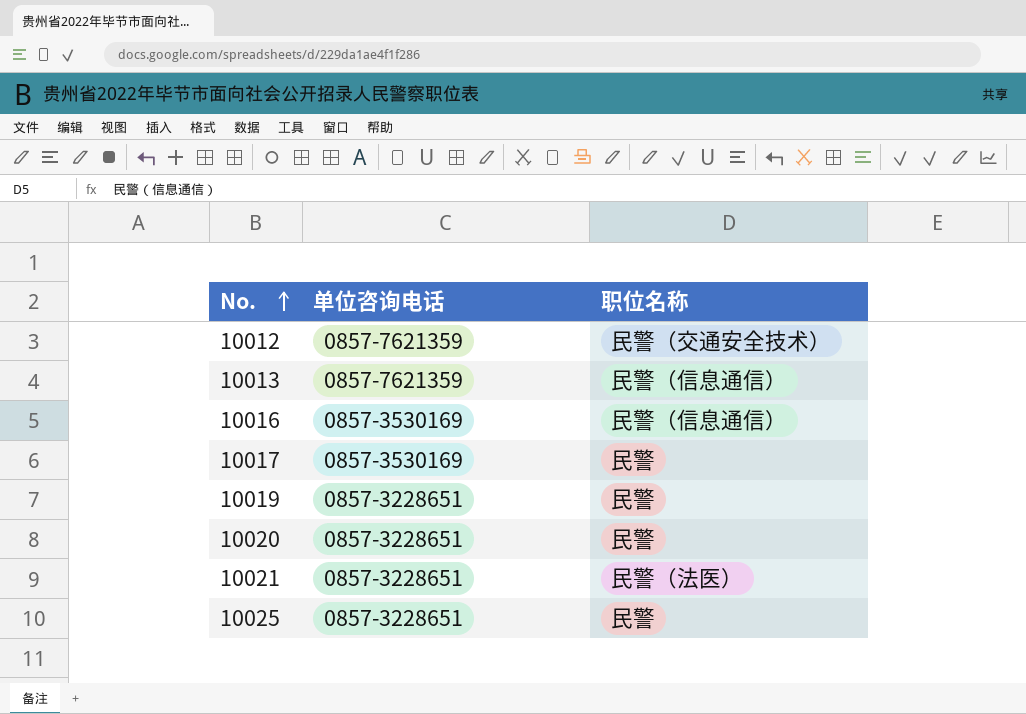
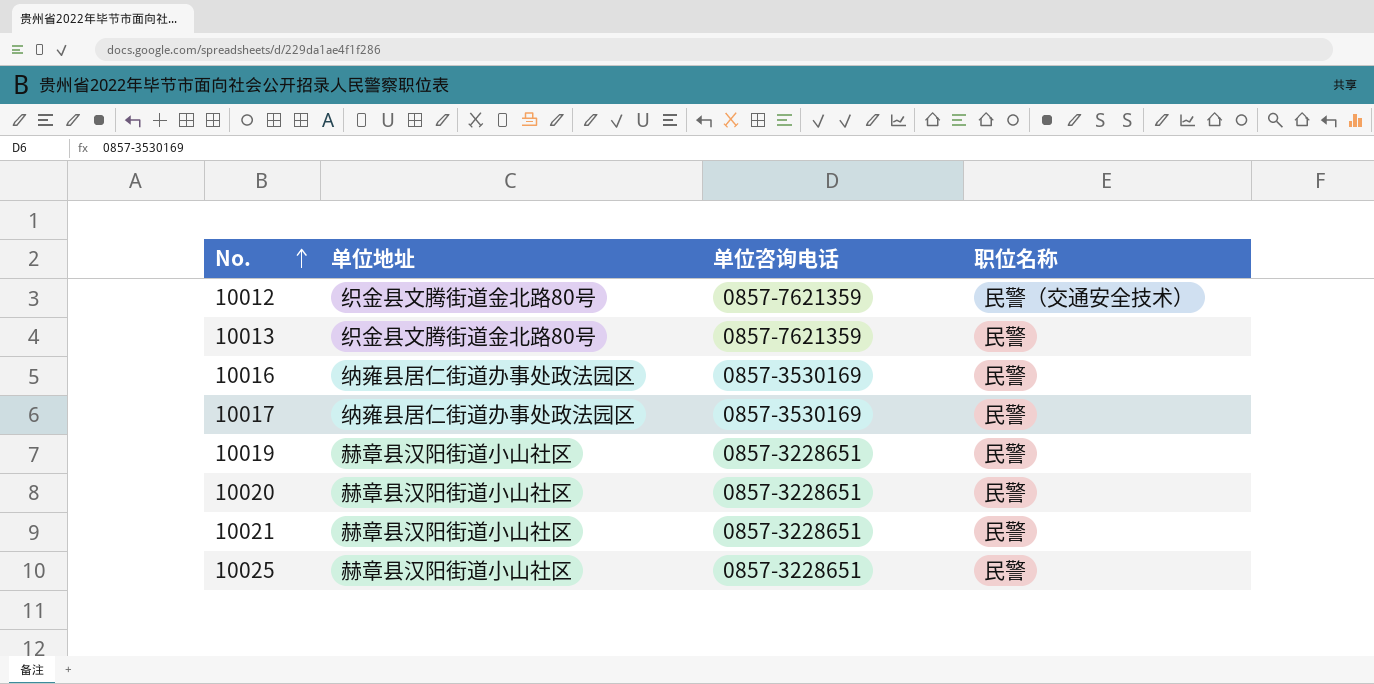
column 单位地址 | position: none -> 2
10013 | 职位名称: 民警（信息通信） -> 民警
10016 | 职位名称: 民警（信息通信） -> 民警
10021 | 职位名称: 民警（法医） -> 民警

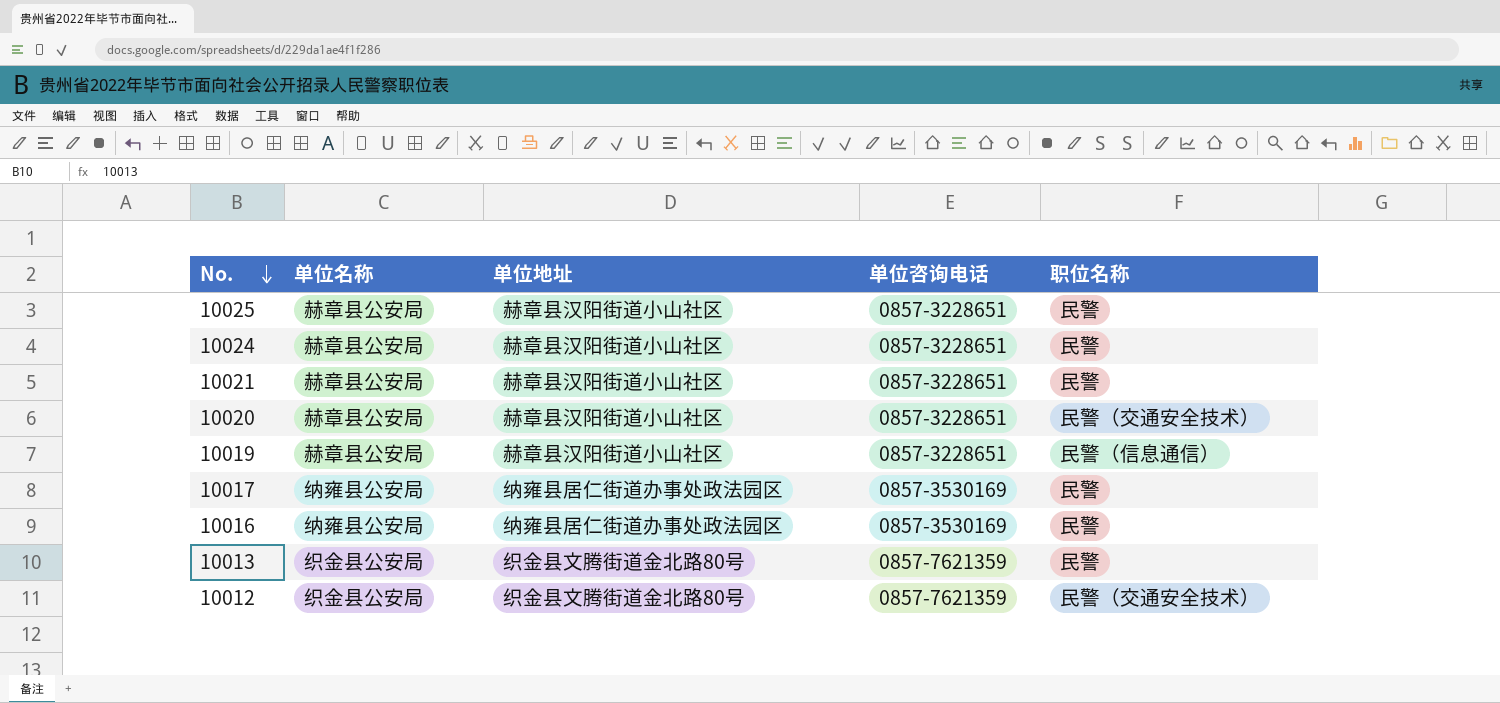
row order: No. ascending -> No. descending
column 单位名称 | position: none -> 2
row 10024: none -> 赫章县公安局 | 赫章县汉阳街道小山社区 | 0857-3228651 | 民警
10020 | 职位名称: 民警 -> 民警（交通安全技术）
10019 | 职位名称: 民警 -> 民警（信息通信）

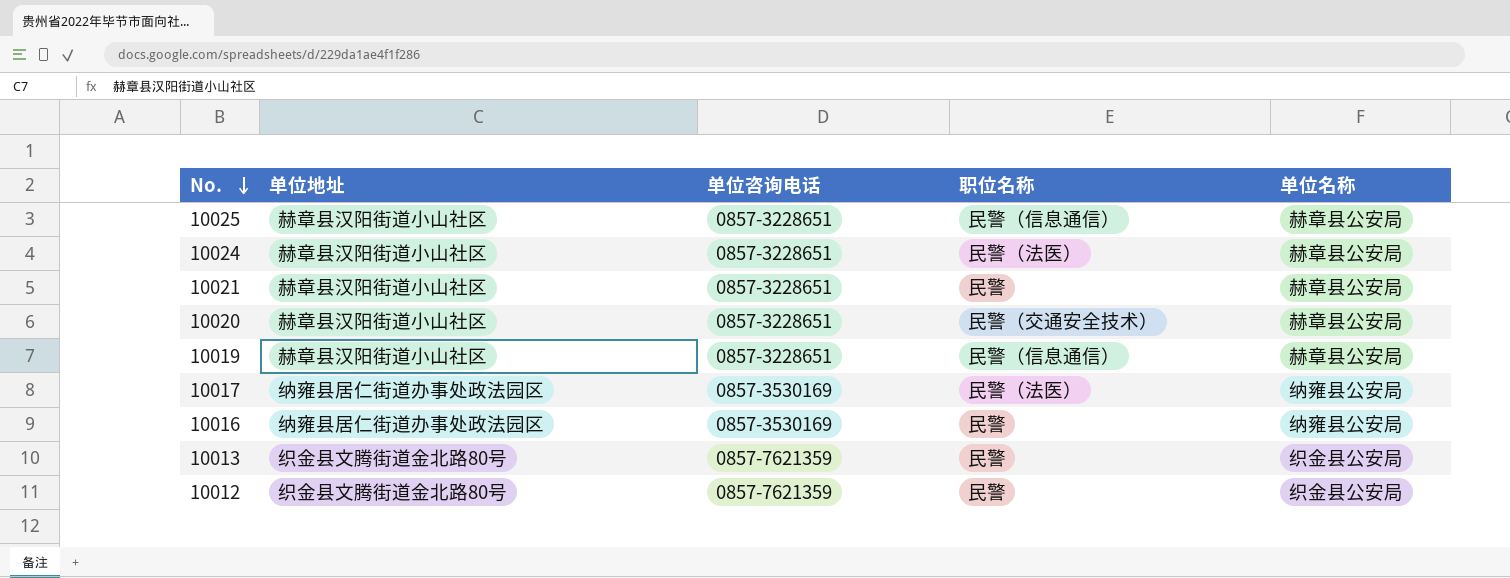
column 单位名称 | position: 2 -> 5
10025 | 职位名称: 民警 -> 民警（信息通信）
10024 | 职位名称: 民警 -> 民警（法医）
10017 | 职位名称: 民警 -> 民警（法医）
10012 | 职位名称: 民警（交通安全技术） -> 民警

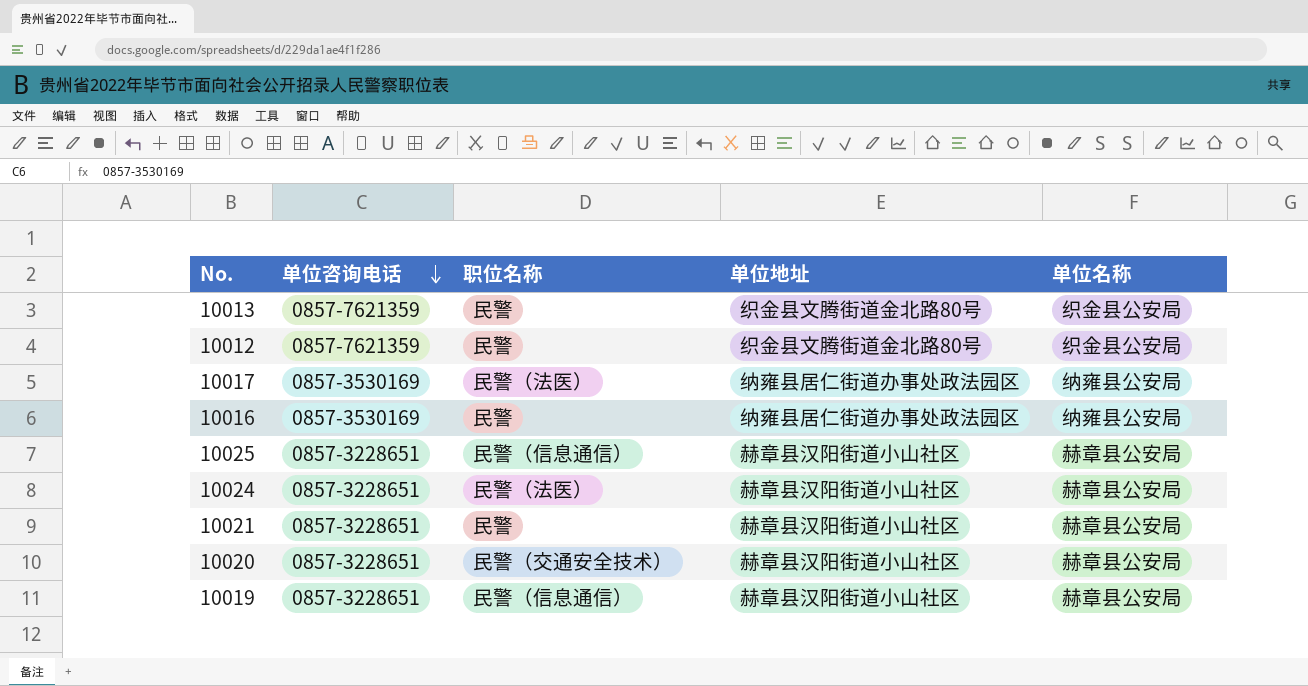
row order: No. descending -> 单位咨询电话 descending
column 单位地址 | position: 2 -> 4

